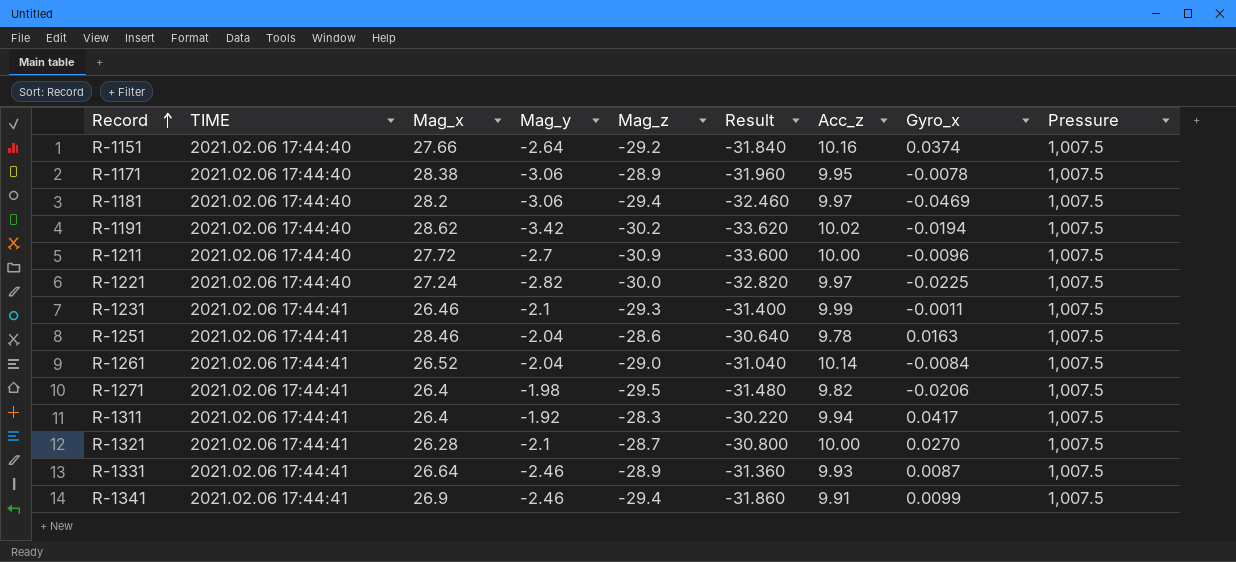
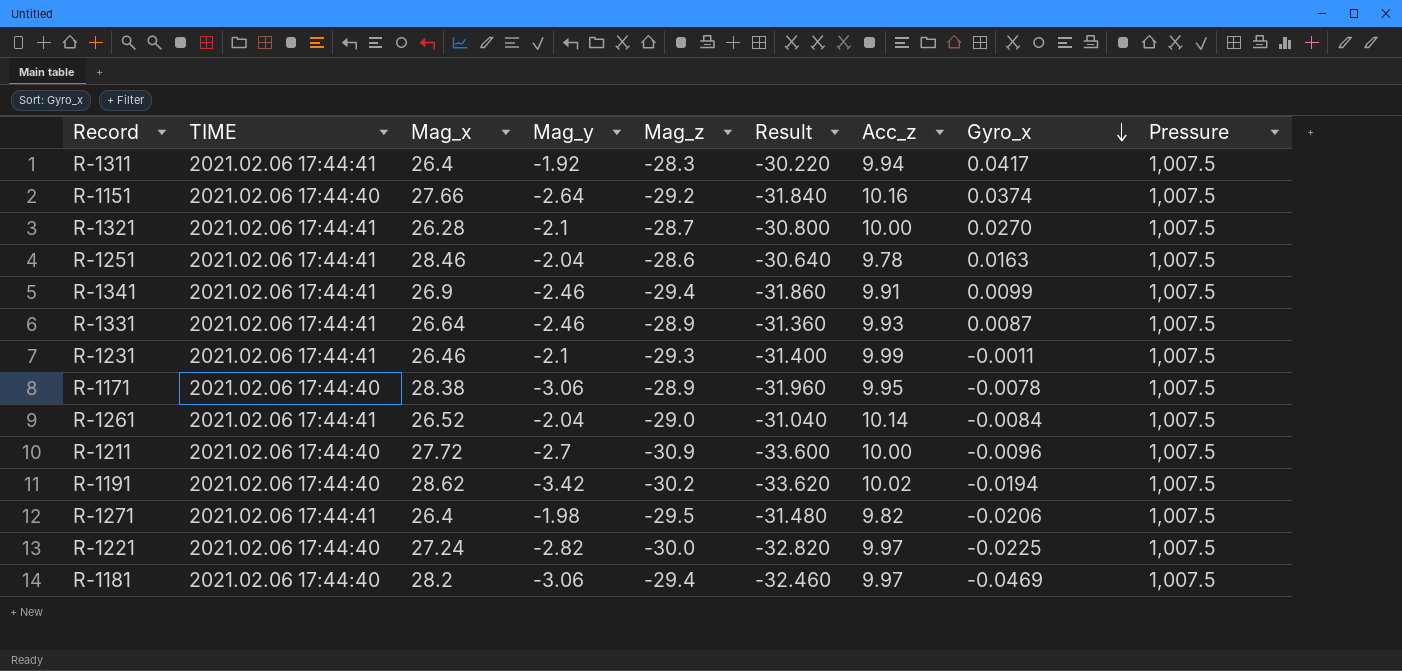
row order: Record ascending -> Gyro_x descending

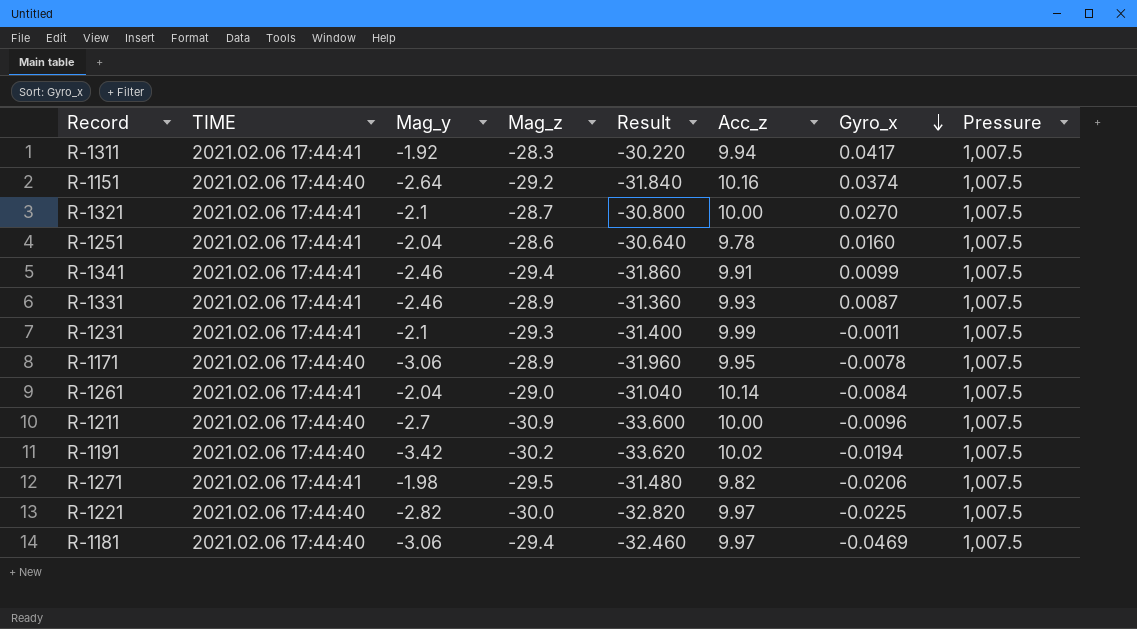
column Mag_x | position: 3 -> none
R-1251 | Gyro_x: 0.0163 -> 0.0160

